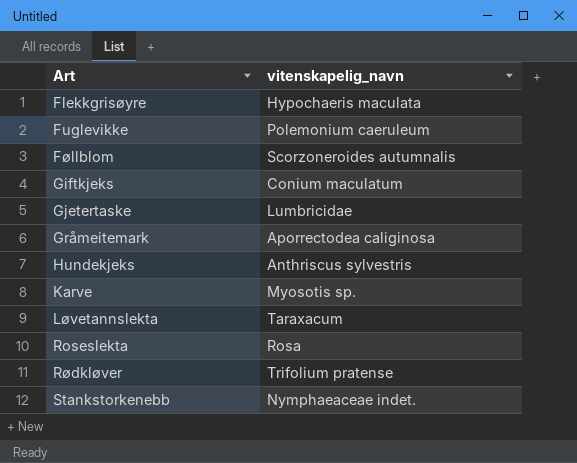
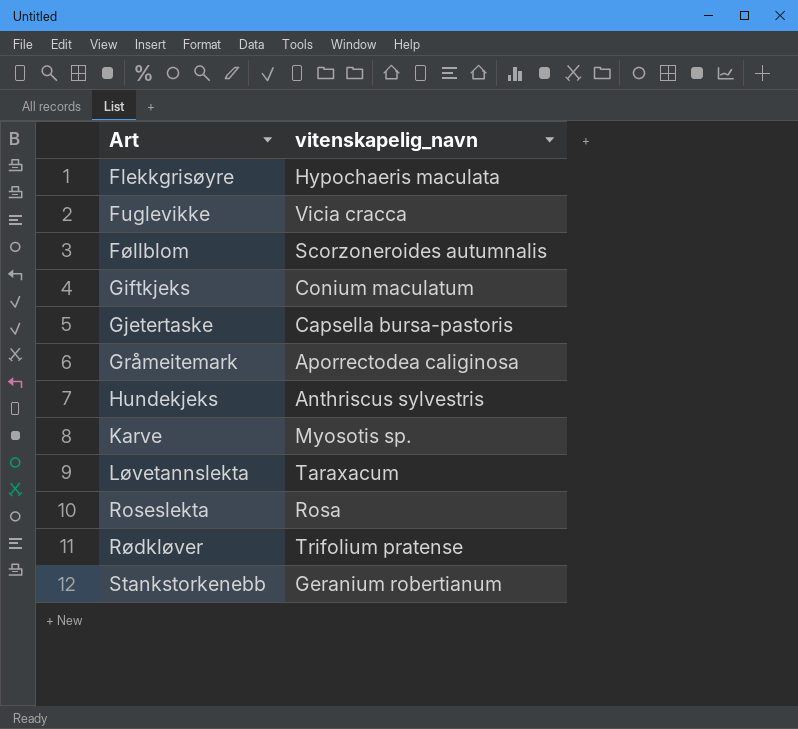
Fuglevikke | vitenskapelig_navn: Polemonium caeruleum -> Vicia cracca
Gjetertaske | vitenskapelig_navn: Lumbricidae -> Capsella bursa-pastoris
Stankstorkenebb | vitenskapelig_navn: Nymphaeaceae indet. -> Geranium robertianum

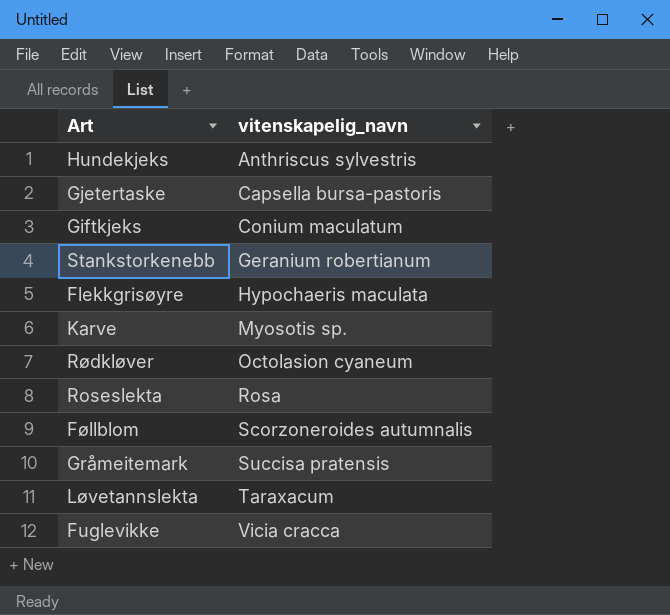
row order: Art ascending -> vitenskapelig_navn ascending
Rødkløver | vitenskapelig_navn: Trifolium pratense -> Octolasion cyaneum
Gråmeitemark | vitenskapelig_navn: Aporrectodea caliginosa -> Succisa pratensis

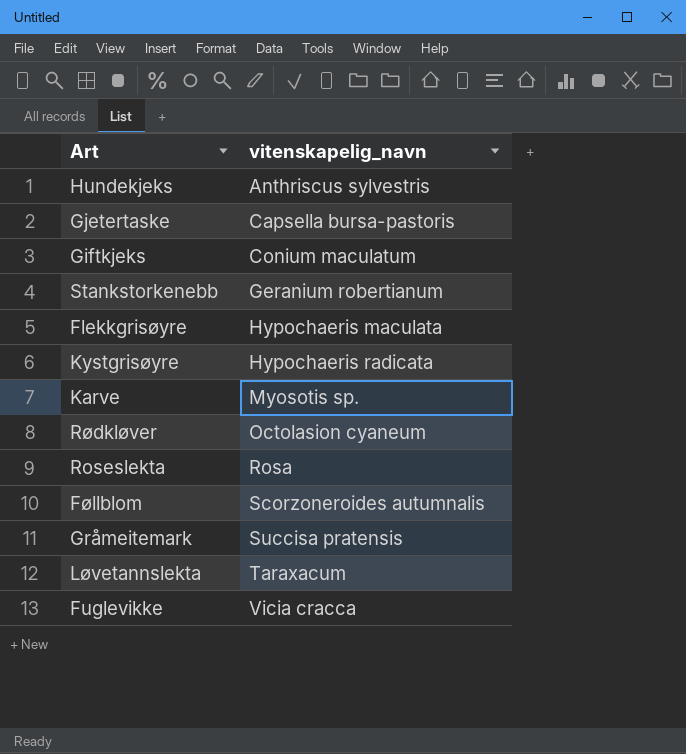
row Kystgrisøyre: none -> Hypochaeris radicata

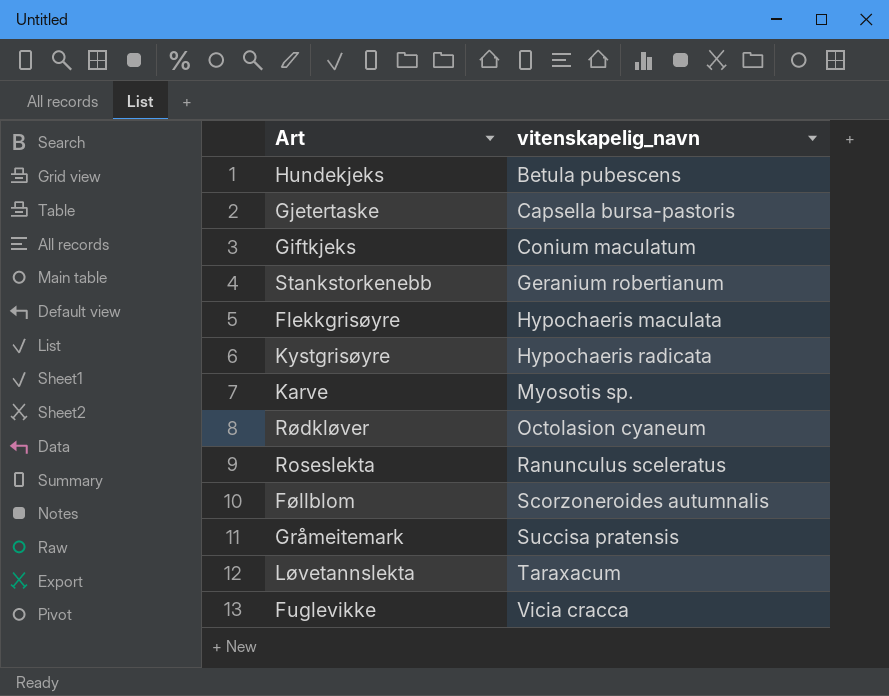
Hundekjeks | vitenskapelig_navn: Anthriscus sylvestris -> Betula pubescens
Roseslekta | vitenskapelig_navn: Rosa -> Ranunculus sceleratus

